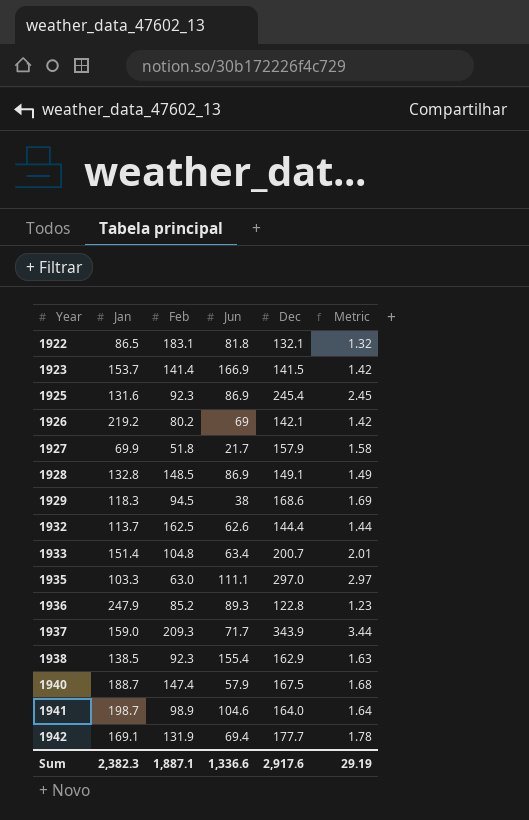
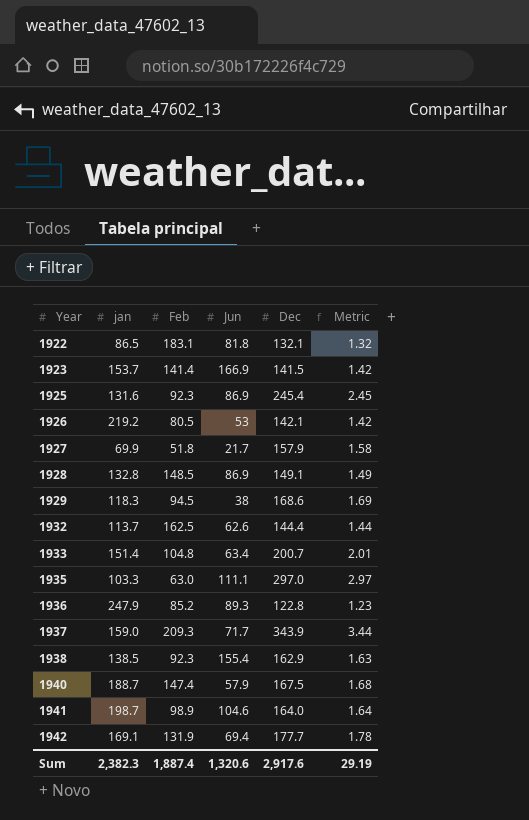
column name: Jan -> jan
1926 | Feb: 80.2 -> 80.5
1926 | Jun: 69 -> 53
Sum | Feb: 1,887.1 -> 1,887.4
Sum | Jun: 1,336.6 -> 1,320.6

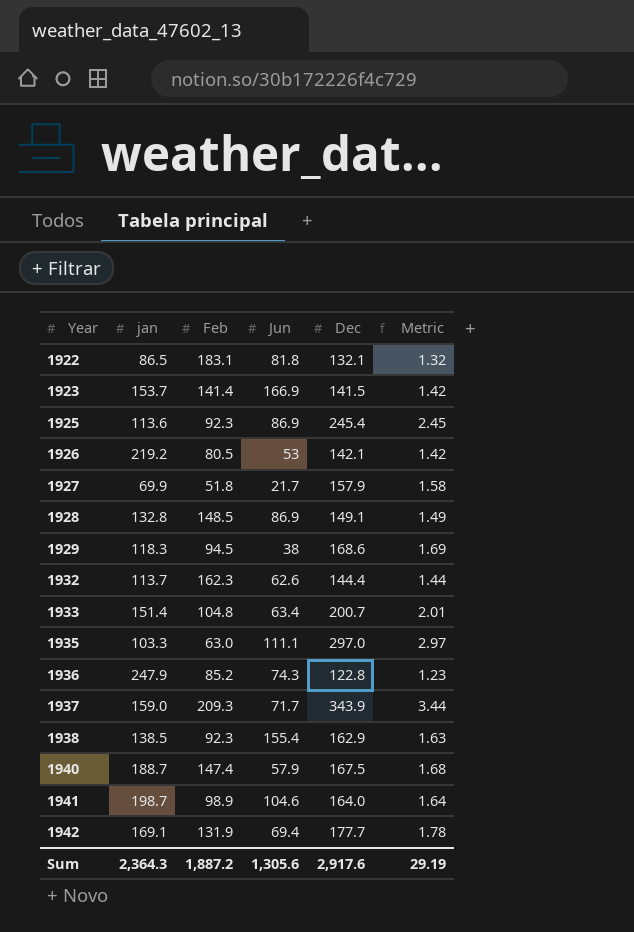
1925 | jan: 131.6 -> 113.6
1932 | Feb: 162.5 -> 162.3
1936 | Jun: 89.3 -> 74.3
Sum | jan: 2,382.3 -> 2,364.3
Sum | Feb: 1,887.4 -> 1,887.2
Sum | Jun: 1,320.6 -> 1,305.6

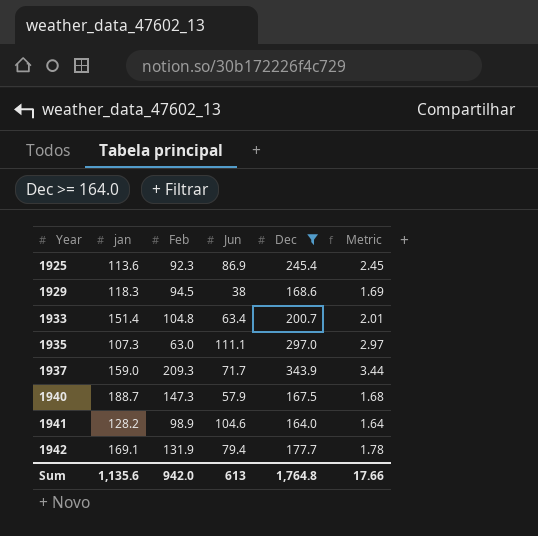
filter: none -> Dec >= 164.0
1935 | jan: 103.3 -> 107.3
1940 | Feb: 147.4 -> 147.3
1941 | jan: 198.7 -> 128.2
1942 | Jun: 69.4 -> 79.4
Sum | jan: 2,364.3 -> 1,135.6
Sum | Feb: 1,887.2 -> 942.0
Sum | Jun: 1,305.6 -> 613
Sum | Dec: 2,917.6 -> 1,764.8
Sum | Metric: 29.19 -> 17.66

